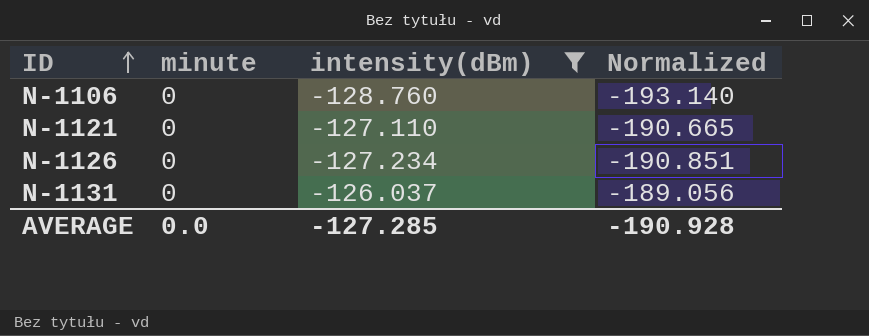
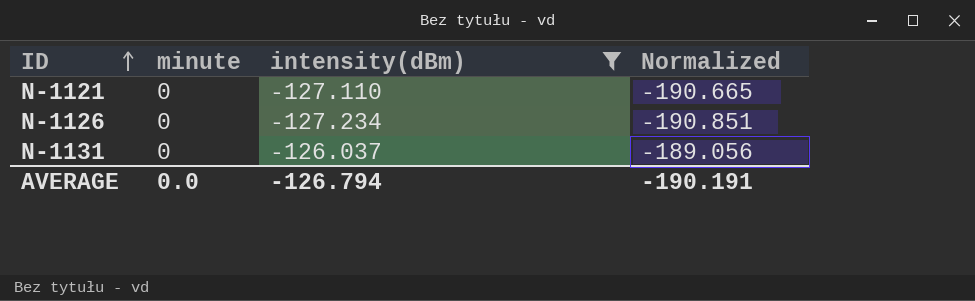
row N-1106: 0 | -128.760 | -193.140 -> none
AVERAGE | intensity(dBm): -127.285 -> -126.794
AVERAGE | Normalized: -190.928 -> -190.191

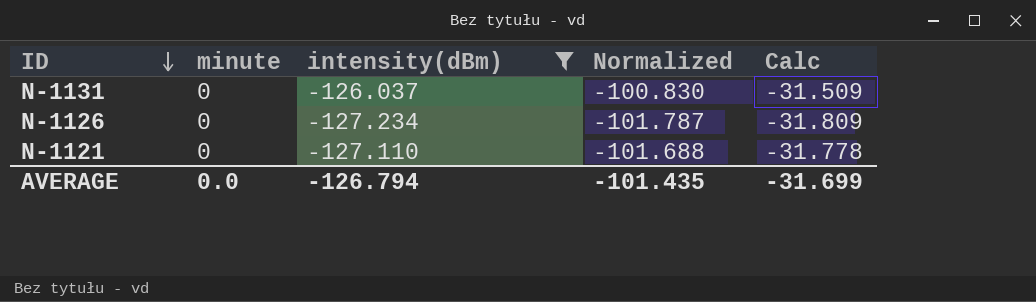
row order: ID ascending -> ID descending
column Normalized | formula: [intensity(dBm)] * 1.5 -> [intensity(dBm)] * 0.8
column Calc | formula: none -> [intensity(dBm)] * 0.25
AVERAGE | Normalized: -190.191 -> -101.435

